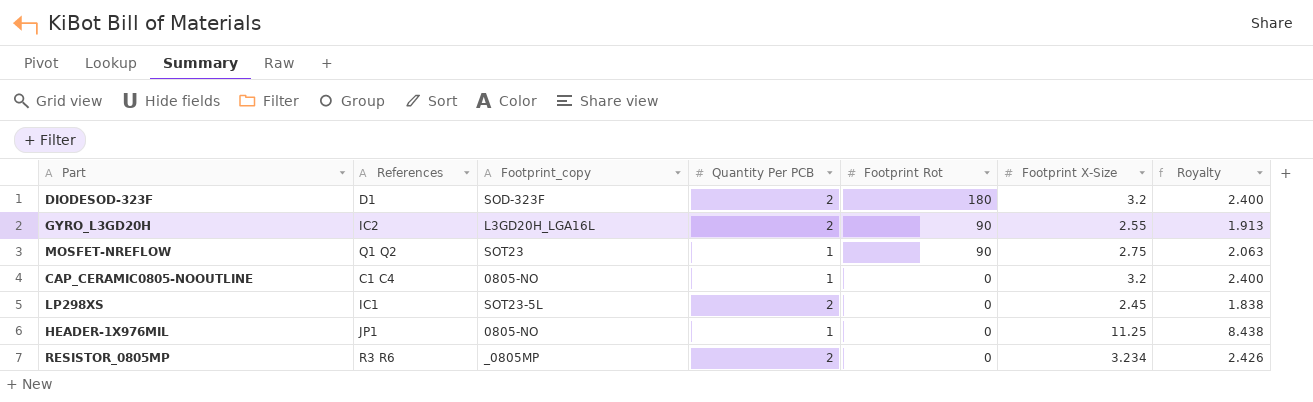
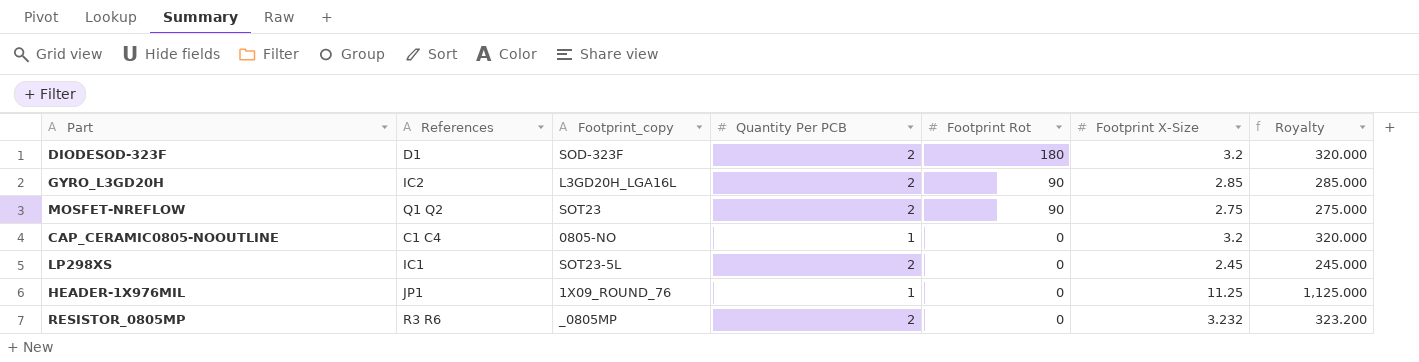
column Royalty | formula: [Footprint X-Size] * 0.75 -> [Footprint X-Size] * 100
GYRO_L3GD20H | Footprint X-Size: 2.55 -> 2.85
MOSFET-NREFLOW | Quantity Per PCB: 1 -> 2
HEADER-1X976MIL | Footprint_copy: 0805-NO -> 1X09_ROUND_76
RESISTOR_0805MP | Footprint X-Size: 3.234 -> 3.232

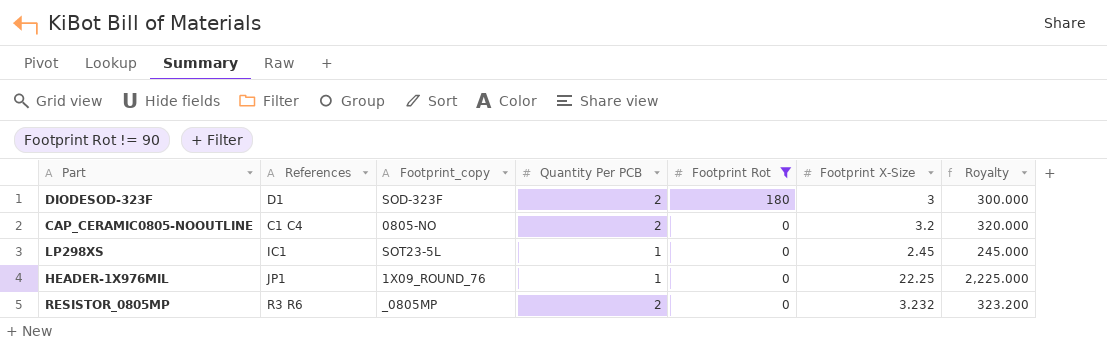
filter: none -> Footprint Rot != 90
DIODESOD-323F | Footprint X-Size: 3.2 -> 3
DIODESOD-323F | Royalty: 320.000 -> 300.000
CAP_CERAMIC0805-NOOUTLINE | Quantity Per PCB: 1 -> 2
LP298XS | Quantity Per PCB: 2 -> 1
HEADER-1X976MIL | Footprint X-Size: 11.25 -> 22.25
HEADER-1X976MIL | Royalty: 1,125.000 -> 2,225.000

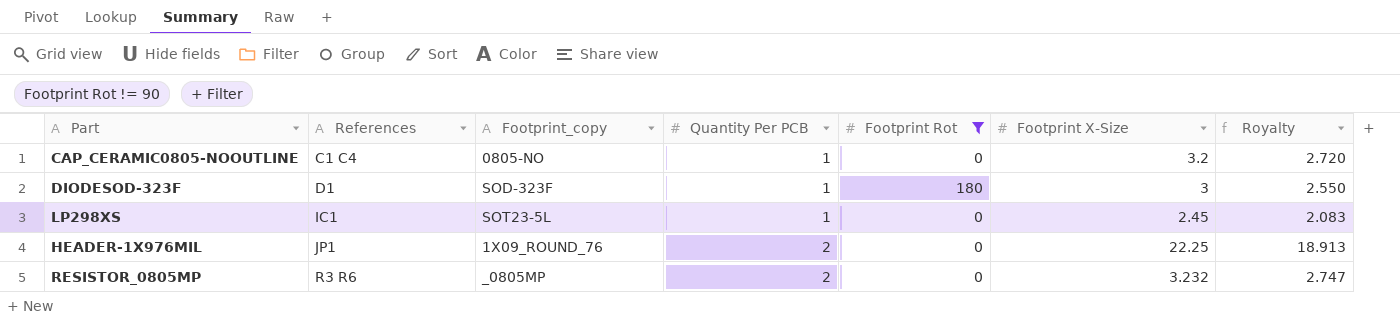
row order: Footprint Rot descending -> References ascending
column Royalty | formula: [Footprint X-Size] * 100 -> [Footprint X-Size] * 0.85
CAP_CERAMIC0805-NOOUTLINE | Quantity Per PCB: 2 -> 1
DIODESOD-323F | Quantity Per PCB: 2 -> 1
HEADER-1X976MIL | Quantity Per PCB: 1 -> 2

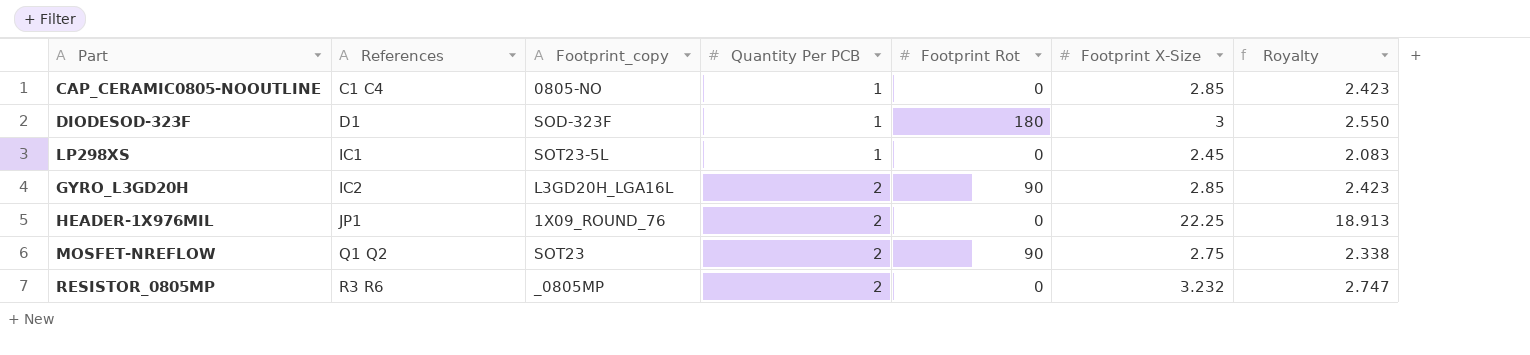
filter: Footprint Rot != 90 -> none
CAP_CERAMIC0805-NOOUTLINE | Footprint X-Size: 3.2 -> 2.85
CAP_CERAMIC0805-NOOUTLINE | Royalty: 2.720 -> 2.423

